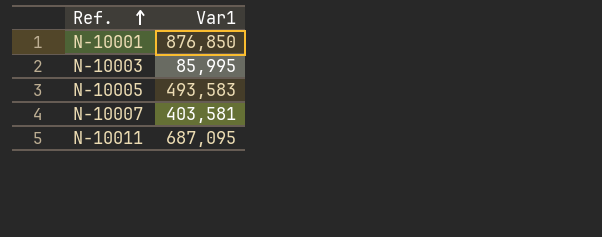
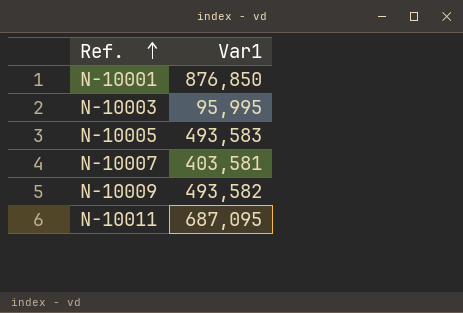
N-10003 | Var1: 85,995 -> 95,995
row N-10009: none -> 493,582

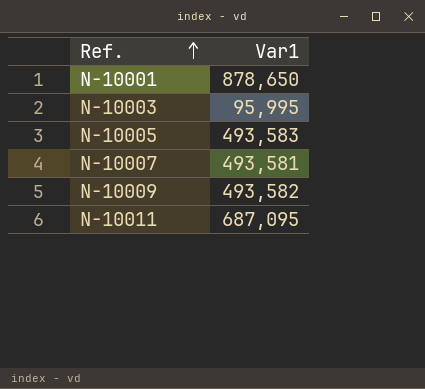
N-10001 | Var1: 876,850 -> 878,650
N-10007 | Var1: 403,581 -> 493,581

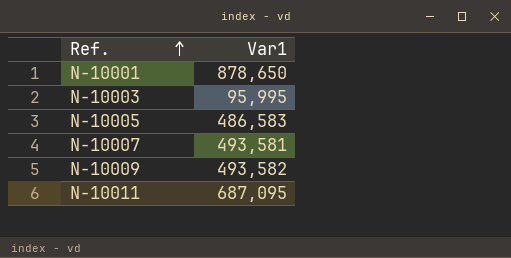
N-10005 | Var1: 493,583 -> 486,583

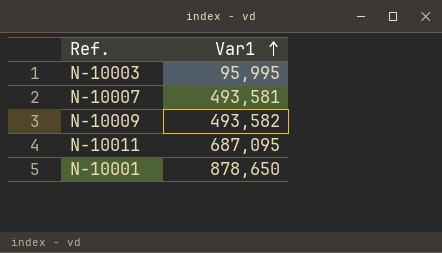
row order: Ref. ascending -> Var1 ascending
row N-10005: 486,583 -> none

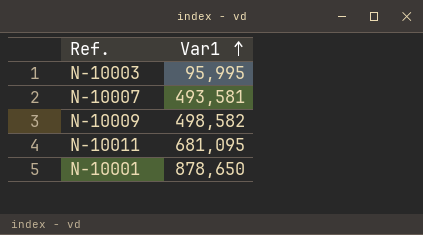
N-10009 | Var1: 493,582 -> 498,582
N-10011 | Var1: 687,095 -> 681,095

